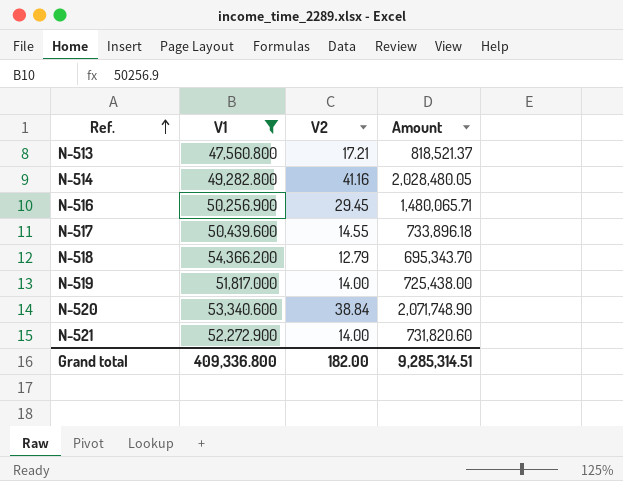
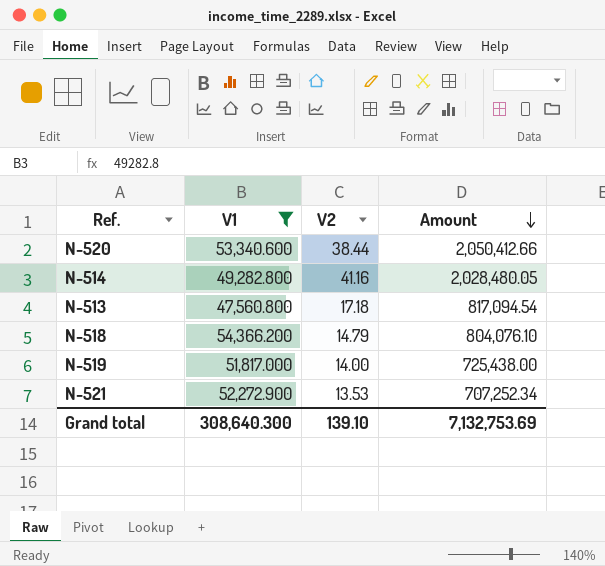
row order: Ref. ascending -> Amount descending
row N-516: 50,256.900 | 29.45 | 1,480,065.71 -> none
row N-517: 50,439.600 | 14.55 | 733,896.18 -> none
N-520 | V2: 38.84 -> 38.44
N-520 | Amount: 2,071,748.90 -> 2,050,412.66
N-513 | V2: 17.21 -> 17.18
N-513 | Amount: 818,521.37 -> 817,094.54
N-518 | V2: 12.79 -> 14.79
N-518 | Amount: 695,343.70 -> 804,076.10
N-521 | V2: 14.00 -> 13.53
N-521 | Amount: 731,820.60 -> 707,252.34
Grand total | V1: 409,336.800 -> 308,640.300
Grand total | V2: 182.00 -> 139.10
Grand total | Amount: 9,285,314.51 -> 7,132,753.69

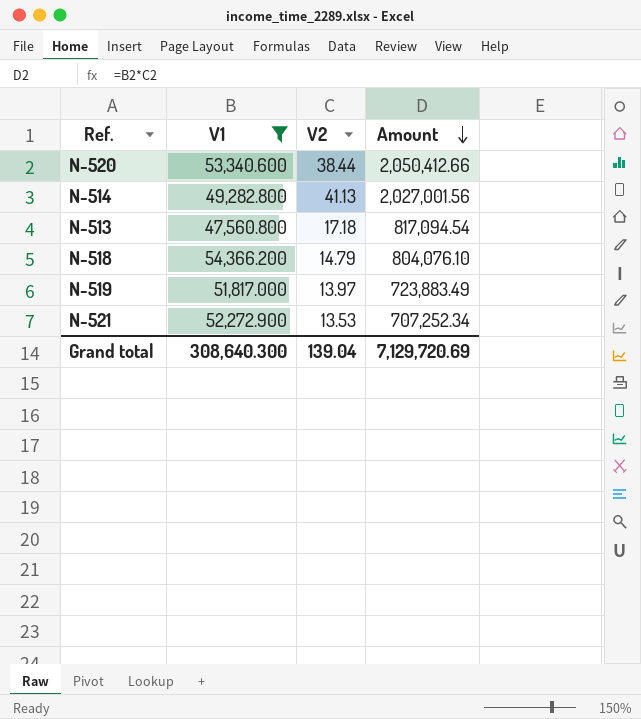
N-514 | V2: 41.16 -> 41.13
N-514 | Amount: 2,028,480.05 -> 2,027,001.56
N-519 | V2: 14.00 -> 13.97
N-519 | Amount: 725,438.00 -> 723,883.49
Grand total | V2: 139.10 -> 139.04
Grand total | Amount: 7,132,753.69 -> 7,129,720.69

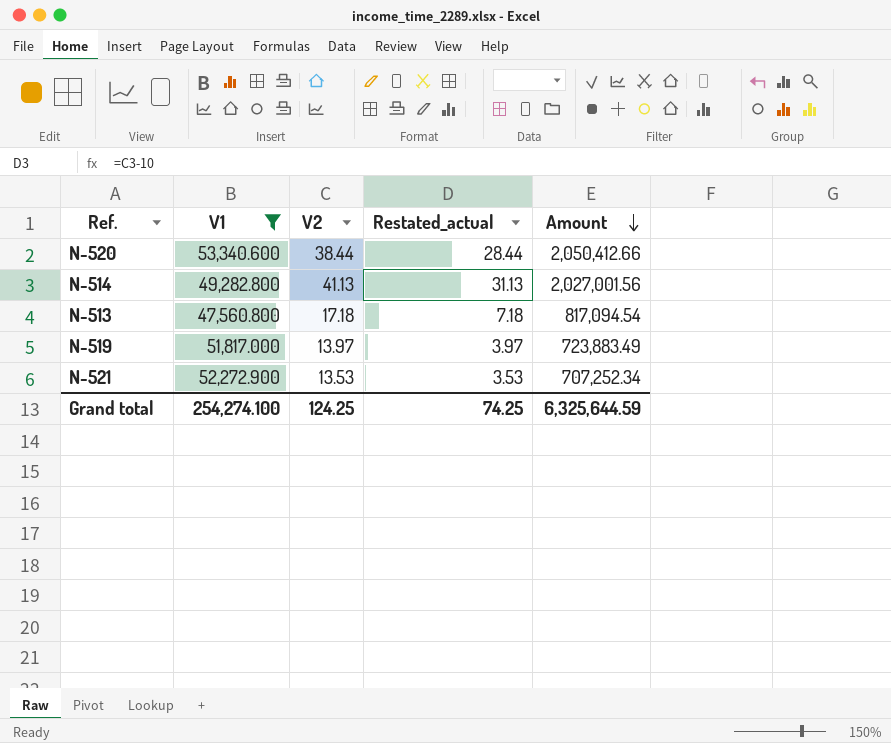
column Restated_actual | formula: none -> [V2] - 10
row N-518: 54,366.200 | 14.79 | 804,076.10 -> none
Grand total | V1: 308,640.300 -> 254,274.100
Grand total | V2: 139.04 -> 124.25
Grand total | Amount: 7,129,720.69 -> 6,325,644.59

